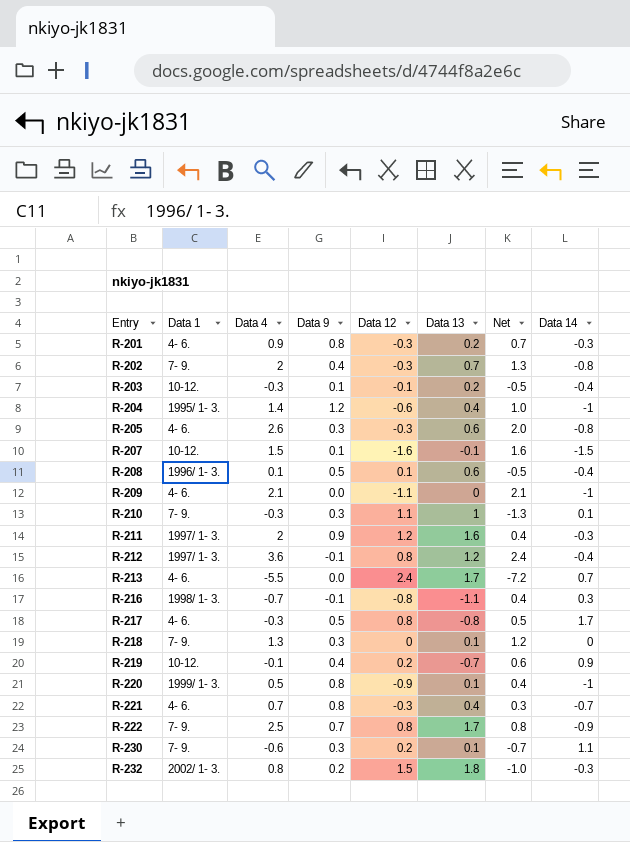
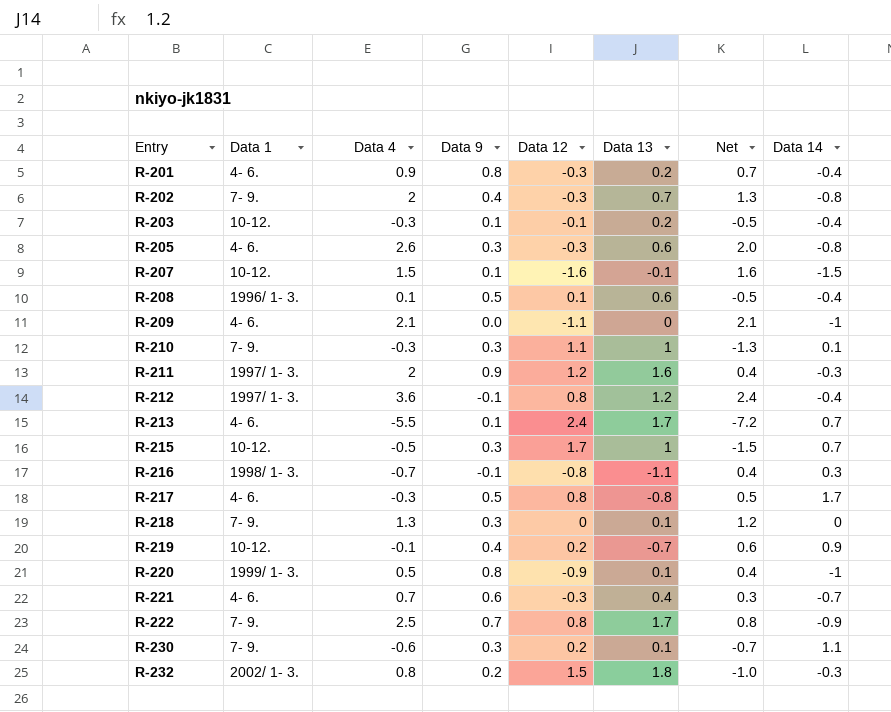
row R-204: 1995/ 1- 3. | 1.4 | 1.2 | -0.6 | 0.4 | 1.0 | -1 -> none
R-201 | Data 14: -0.3 -> -0.4
R-213 | Data 9: 0.0 -> 0.1
row R-215: none -> 10-12. | -0.5 | 0.3 | 1.7 | 1 | -1.5 | 0.7
R-221 | Data 9: 0.8 -> 0.6

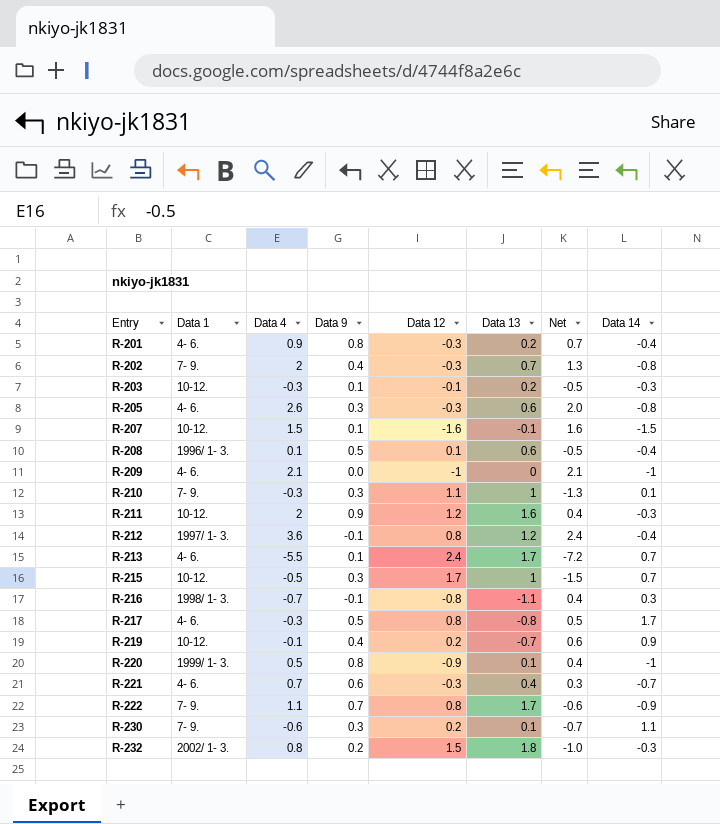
row R-218: 7- 9. | 1.3 | 0.3 | 0 | 0.1 | 1.2 | 0 -> none
R-203 | Data 14: -0.4 -> -0.3
R-209 | Data 12: -1.1 -> -1
R-211 | Data 1: 1997/ 1- 3. -> 10-12.
R-222 | Data 4: 2.5 -> 1.1
R-222 | Net: 0.8 -> -0.6

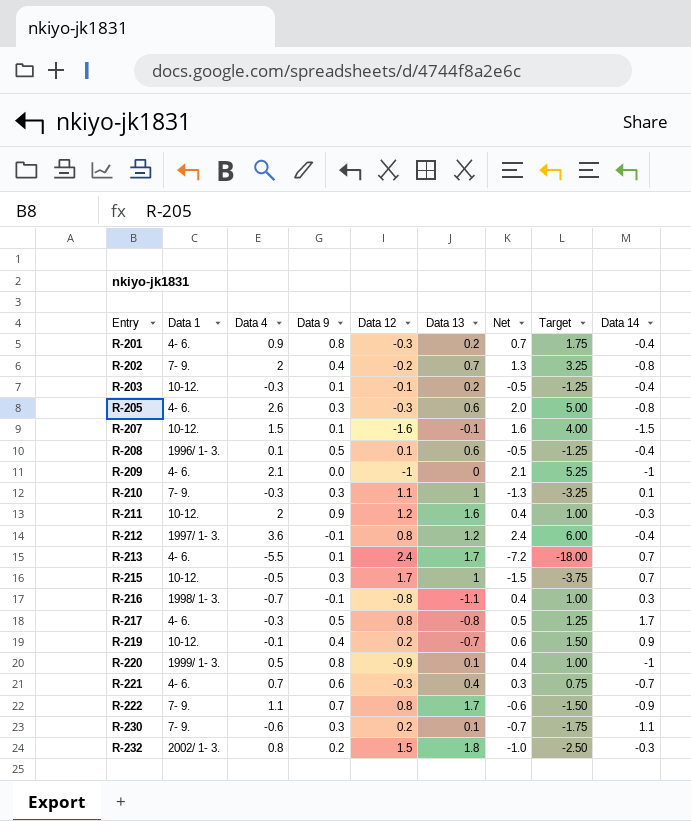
column Target | formula: none -> [Net] * 2.5
R-202 | Data 12: -0.3 -> -0.2
R-203 | Data 14: -0.3 -> -0.4

